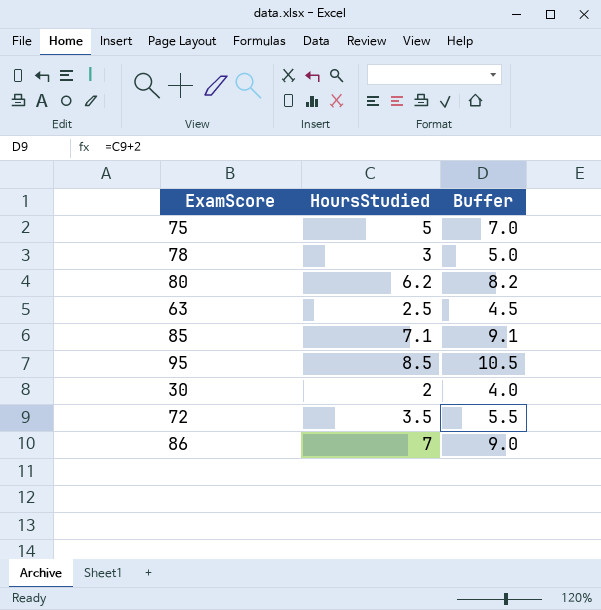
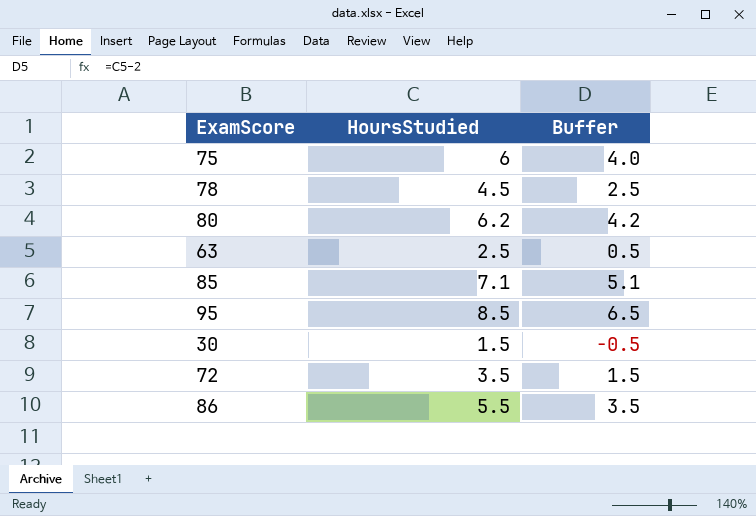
column Buffer | formula: [HoursStudied] + 2 -> [HoursStudied] - 2
75 | HoursStudied: 5 -> 6
78 | HoursStudied: 3 -> 4.5
30 | HoursStudied: 2 -> 1.5
86 | HoursStudied: 7 -> 5.5

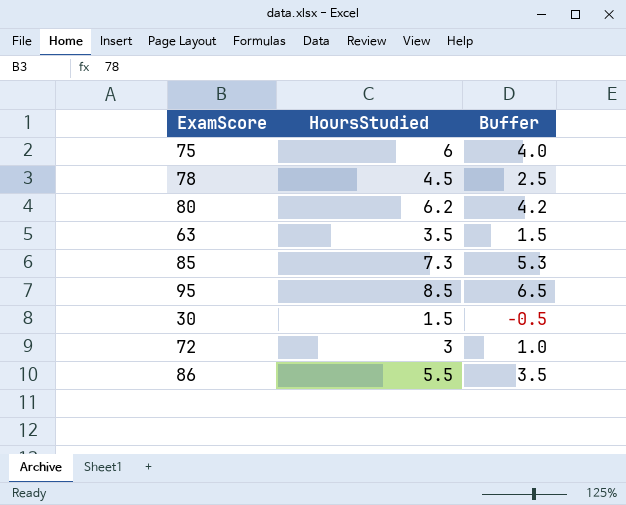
63 | HoursStudied: 2.5 -> 3.5
63 | Buffer: 0.5 -> 1.5
85 | HoursStudied: 7.1 -> 7.3
85 | Buffer: 5.1 -> 5.3
72 | HoursStudied: 3.5 -> 3
72 | Buffer: 1.5 -> 1.0

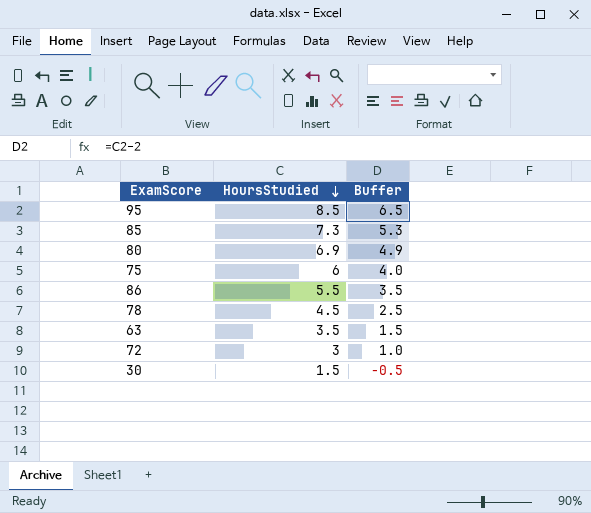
row order: none -> HoursStudied descending
80 | HoursStudied: 6.2 -> 6.9
80 | Buffer: 4.2 -> 4.9

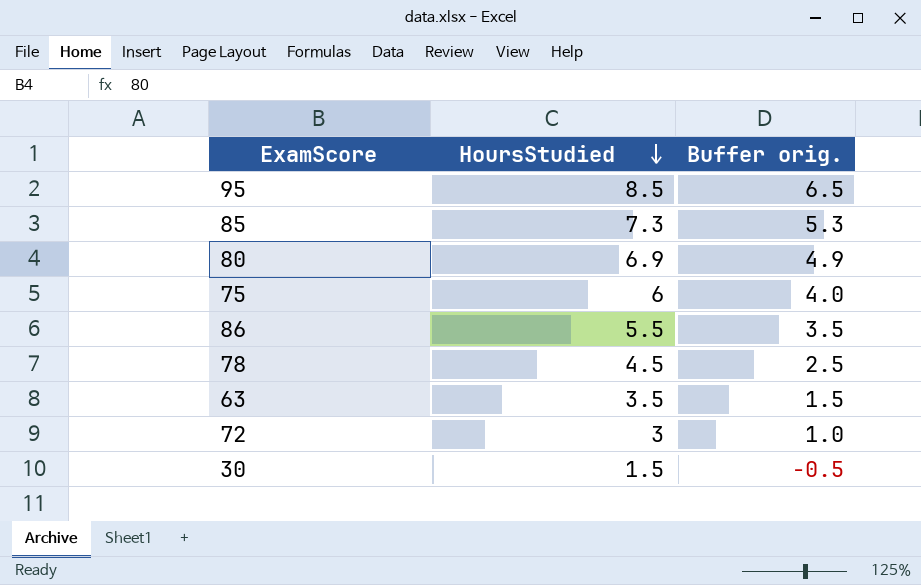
column name: Buffer -> Buffer orig.

